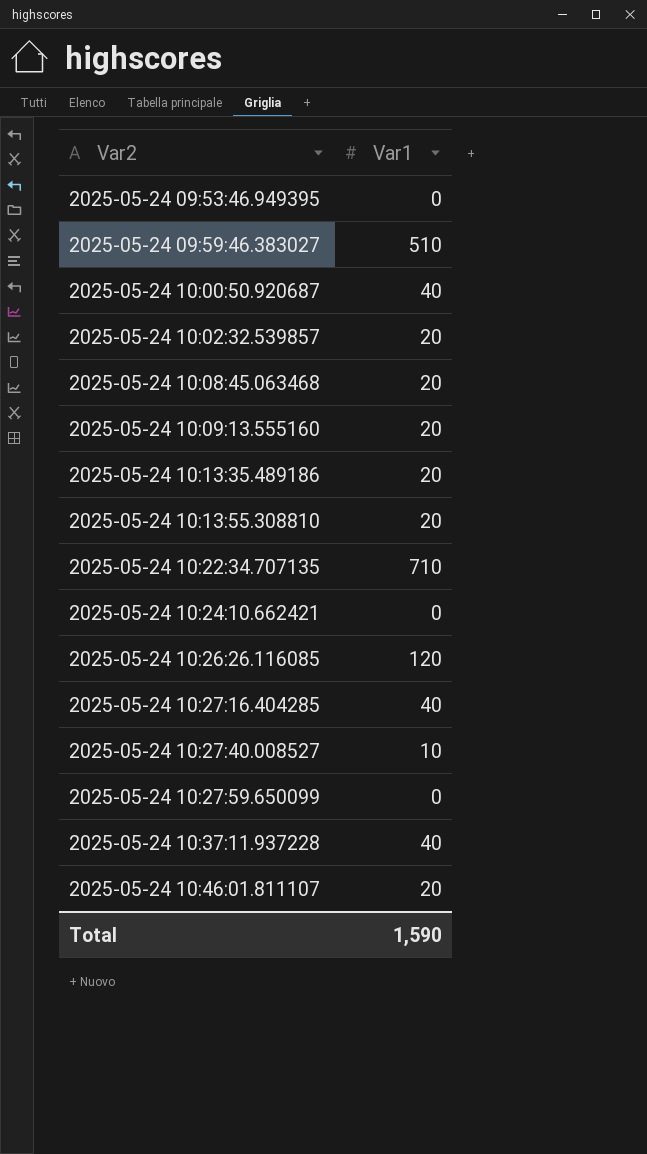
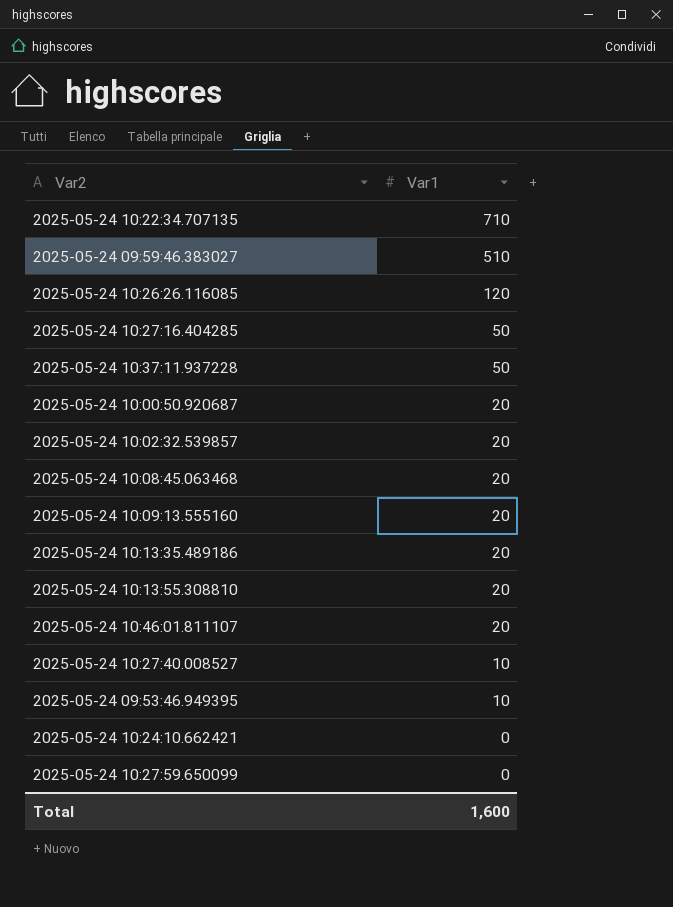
row order: Var2 ascending -> Var1 descending
2025-05-24 10:27:16.404285 | Var1: 40 -> 50
2025-05-24 10:37:11.937228 | Var1: 40 -> 50
2025-05-24 10:00:50.920687 | Var1: 40 -> 20
2025-05-24 09:53:46.949395 | Var1: 0 -> 10
Total | Var1: 1,590 -> 1,600

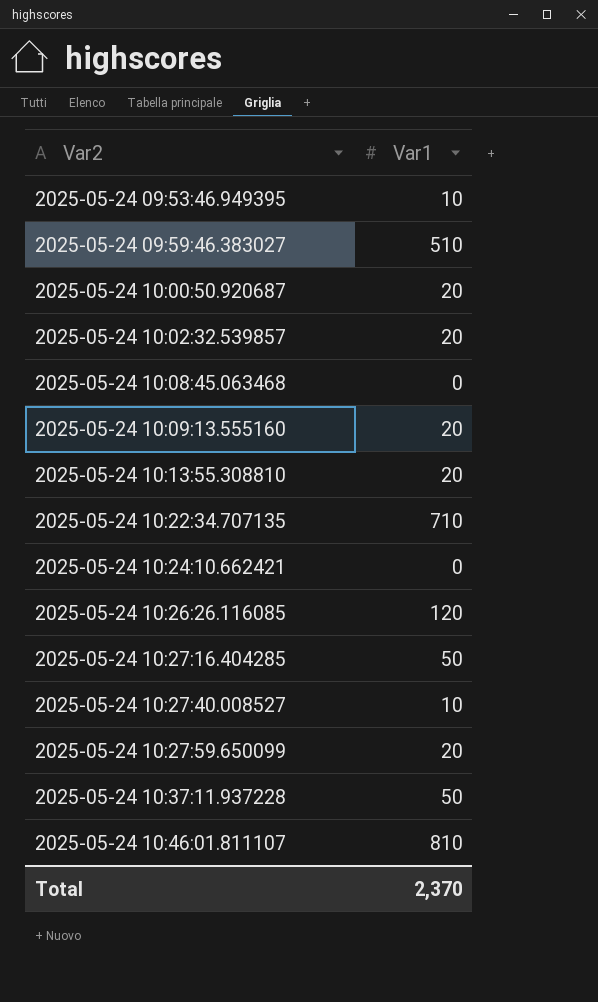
row order: Var1 descending -> Var2 ascending
row 2025-05-24 10:13:35.489186: 20 -> none
2025-05-24 10:08:45.063468 | Var1: 20 -> 0
2025-05-24 10:27:59.650099 | Var1: 0 -> 20
2025-05-24 10:46:01.811107 | Var1: 20 -> 810
Total | Var1: 1,600 -> 2,370

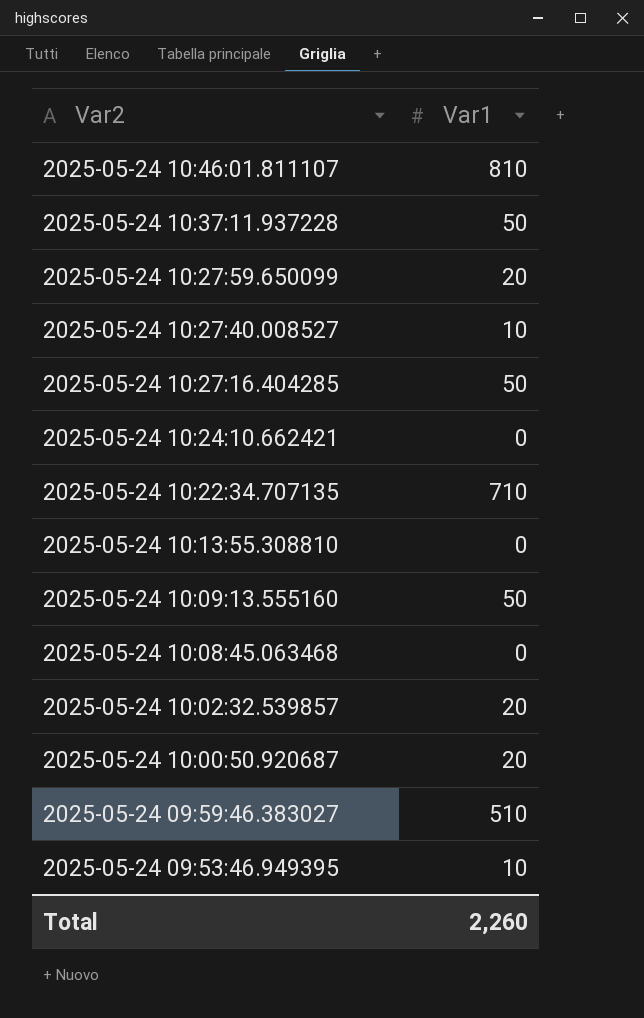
row order: Var2 ascending -> Var2 descending
row 2025-05-24 10:26:26.116085: 120 -> none
2025-05-24 10:13:55.308810 | Var1: 20 -> 0
2025-05-24 10:09:13.555160 | Var1: 20 -> 50
Total | Var1: 2,370 -> 2,260

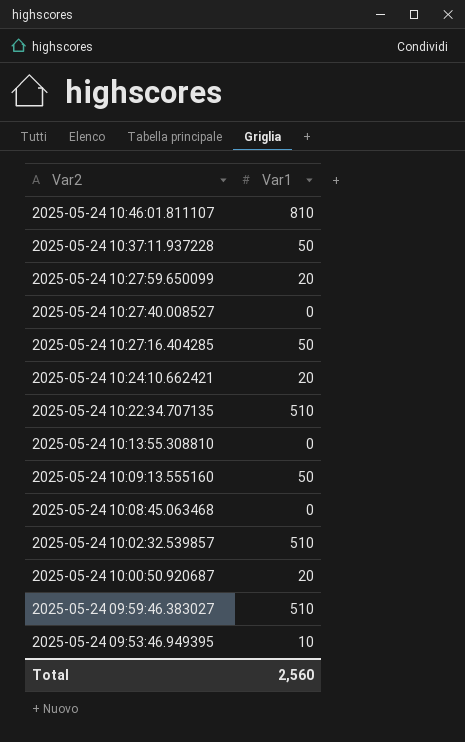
2025-05-24 10:27:40.008527 | Var1: 10 -> 0
2025-05-24 10:24:10.662421 | Var1: 0 -> 20
2025-05-24 10:22:34.707135 | Var1: 710 -> 510
2025-05-24 10:02:32.539857 | Var1: 20 -> 510
Total | Var1: 2,260 -> 2,560

